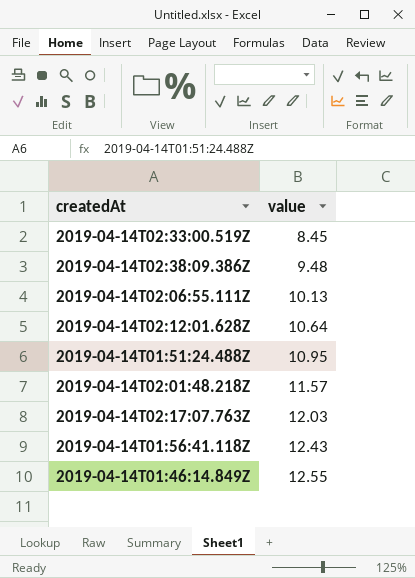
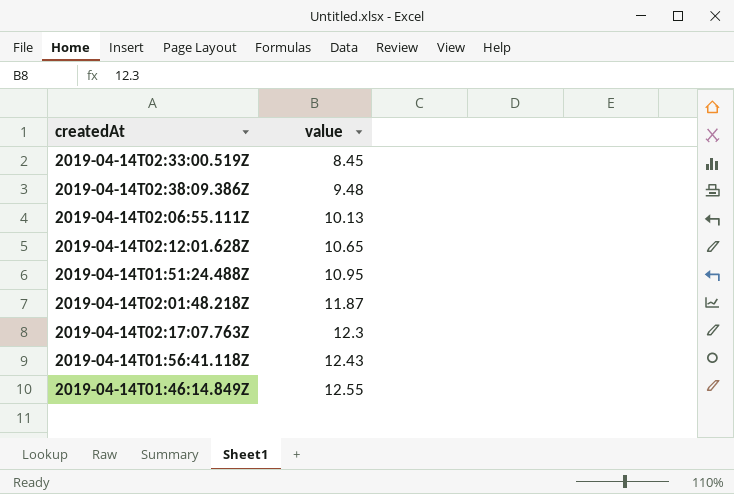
2019-04-14T02:12:01.628Z | value: 10.64 -> 10.65
2019-04-14T02:01:48.218Z | value: 11.57 -> 11.87
2019-04-14T02:17:07.763Z | value: 12.03 -> 12.3

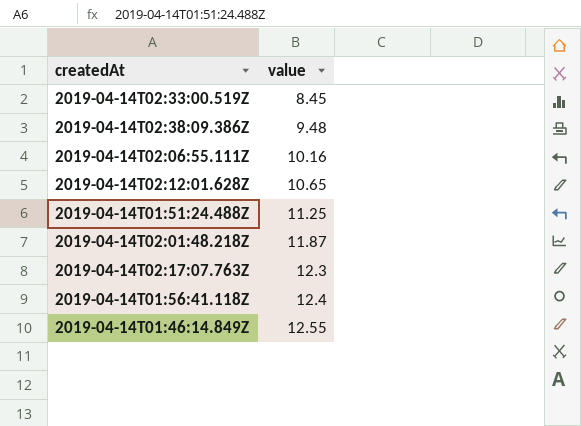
2019-04-14T02:06:55.111Z | value: 10.13 -> 10.16
2019-04-14T01:51:24.488Z | value: 10.95 -> 11.25
2019-04-14T01:56:41.118Z | value: 12.43 -> 12.4

